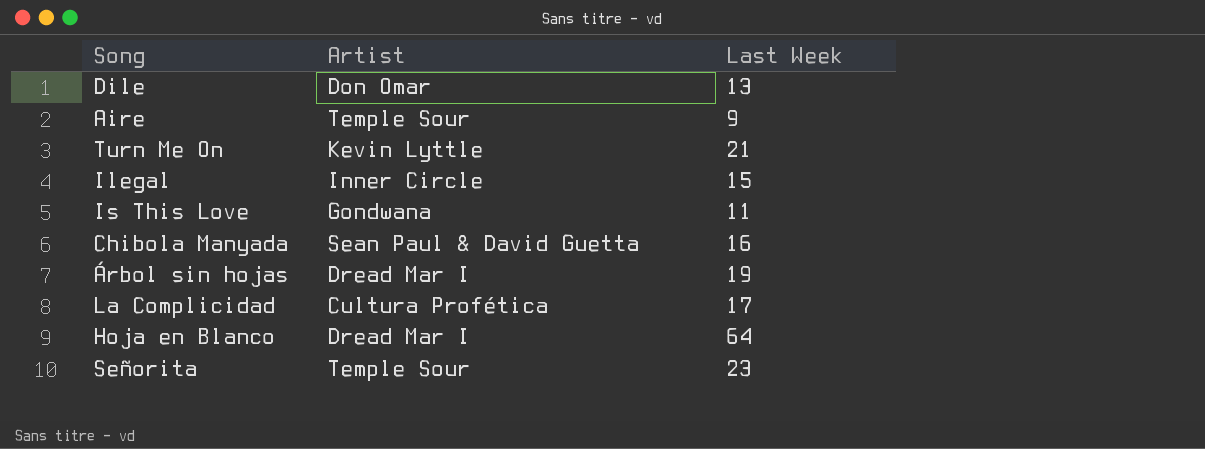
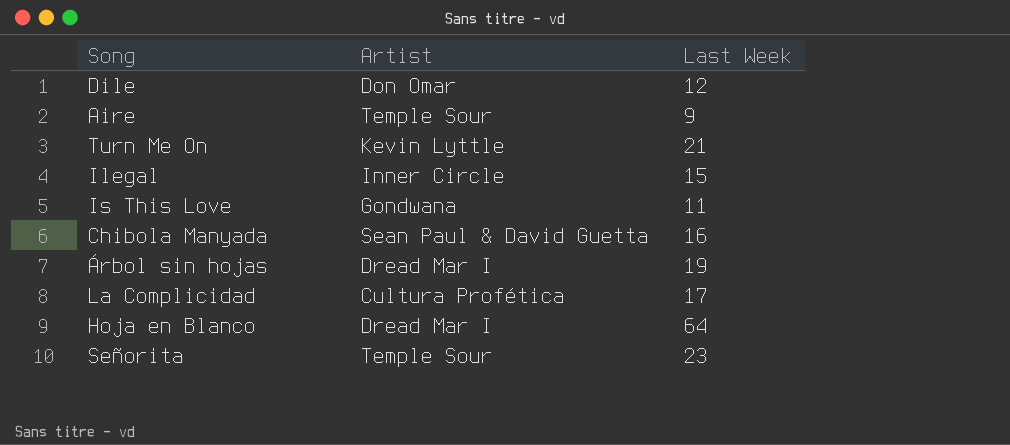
Dile | Last Week: 13 -> 12

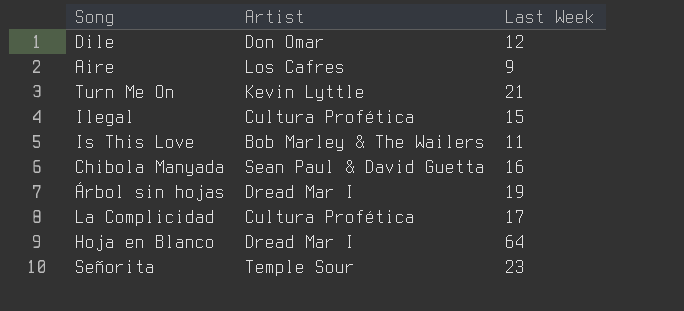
Aire | Artist: Temple Sour -> Los Cafres
Ilegal | Artist: Inner Circle -> Cultura Profética
Is This Love | Artist: Gondwana -> Bob Marley & The Wailers

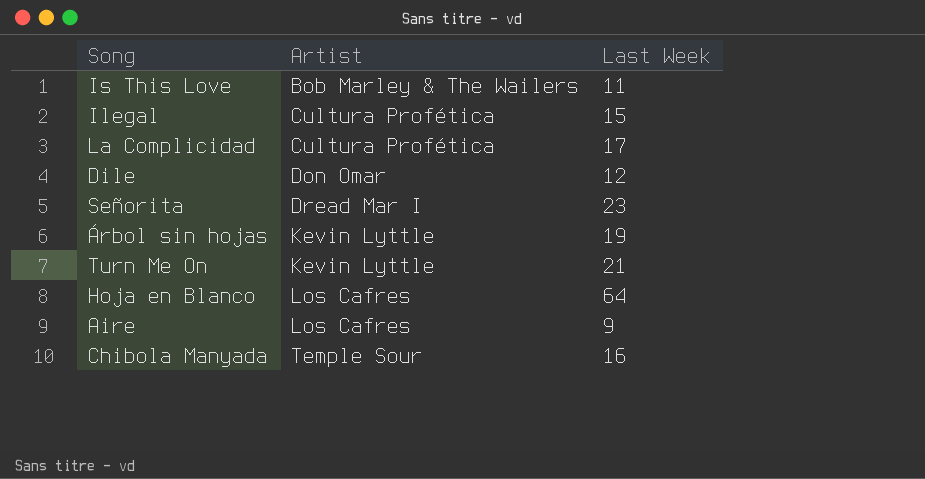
row order: none -> Artist ascending
Señorita | Artist: Temple Sour -> Dread Mar I
Árbol sin hojas | Artist: Dread Mar I -> Kevin Lyttle
Hoja en Blanco | Artist: Dread Mar I -> Los Cafres
Chibola Manyada | Artist: Sean Paul & David Guetta -> Temple Sour

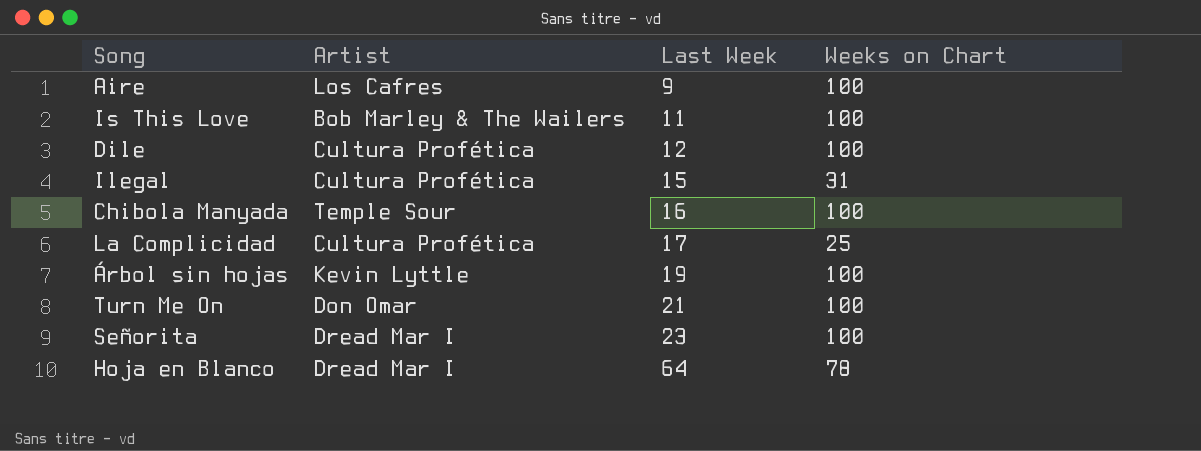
row order: Artist ascending -> Last Week ascending
column Weeks on Chart | position: none -> 4
Dile | Artist: Don Omar -> Cultura Profética
Turn Me On | Artist: Kevin Lyttle -> Don Omar
Hoja en Blanco | Artist: Los Cafres -> Dread Mar I

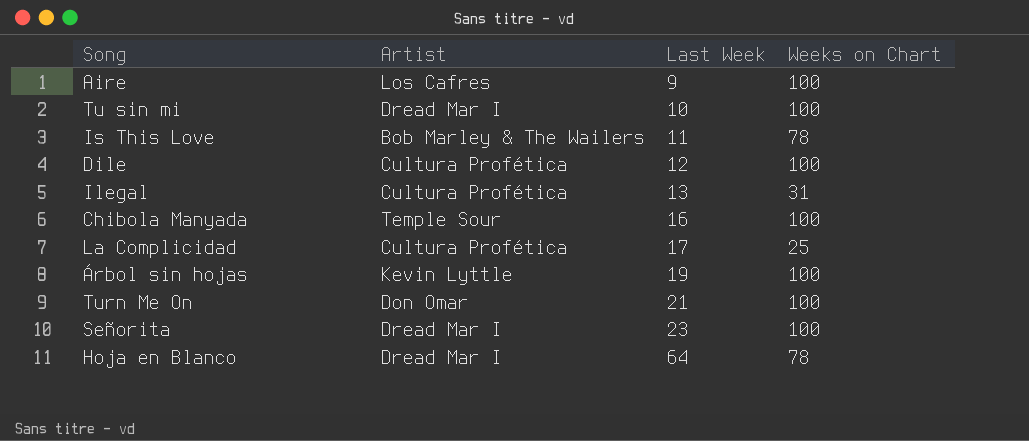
row Tu sin mi: none -> Dread Mar I | 10 | 100
Is This Love | Weeks on Chart: 100 -> 78
Ilegal | Last Week: 15 -> 13

